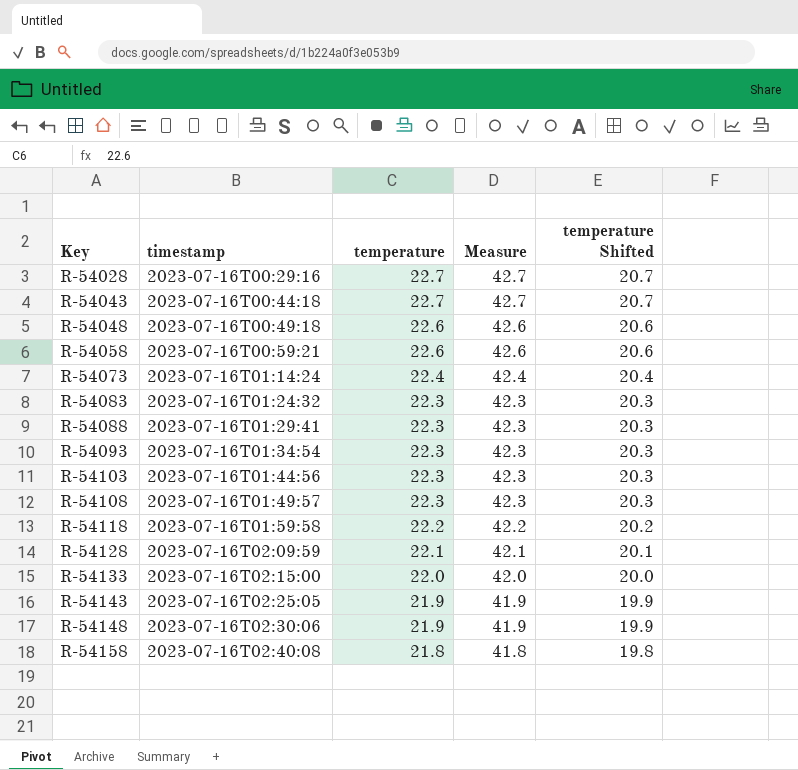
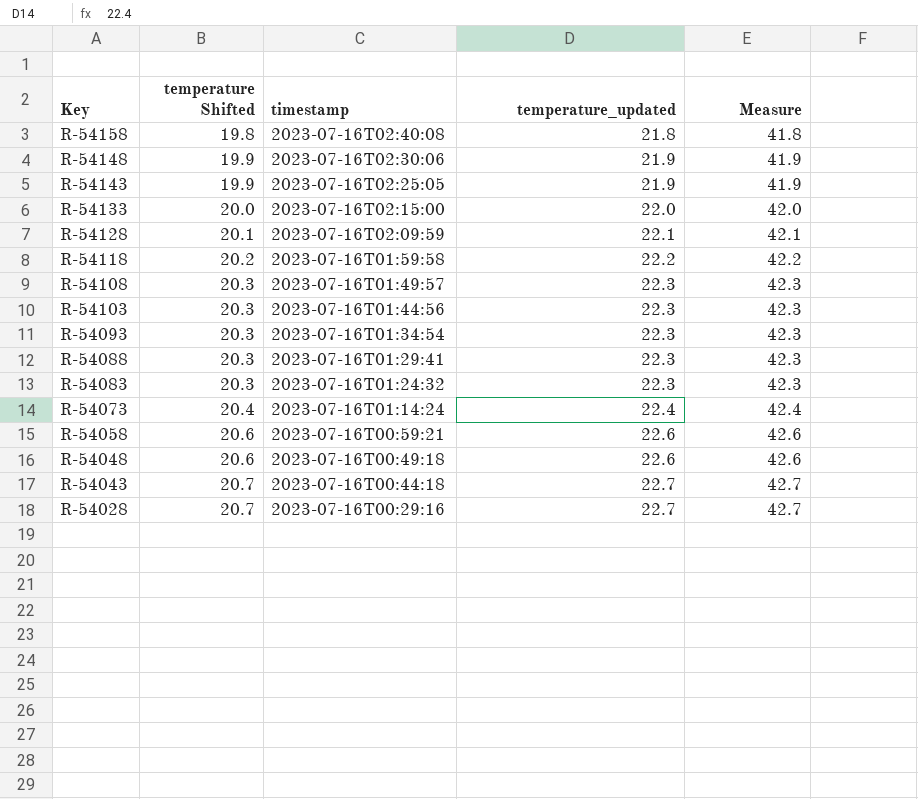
row order: Key ascending -> Key descending
column temperature Shifted | position: 5 -> 2
column name: temperature -> temperature_updated

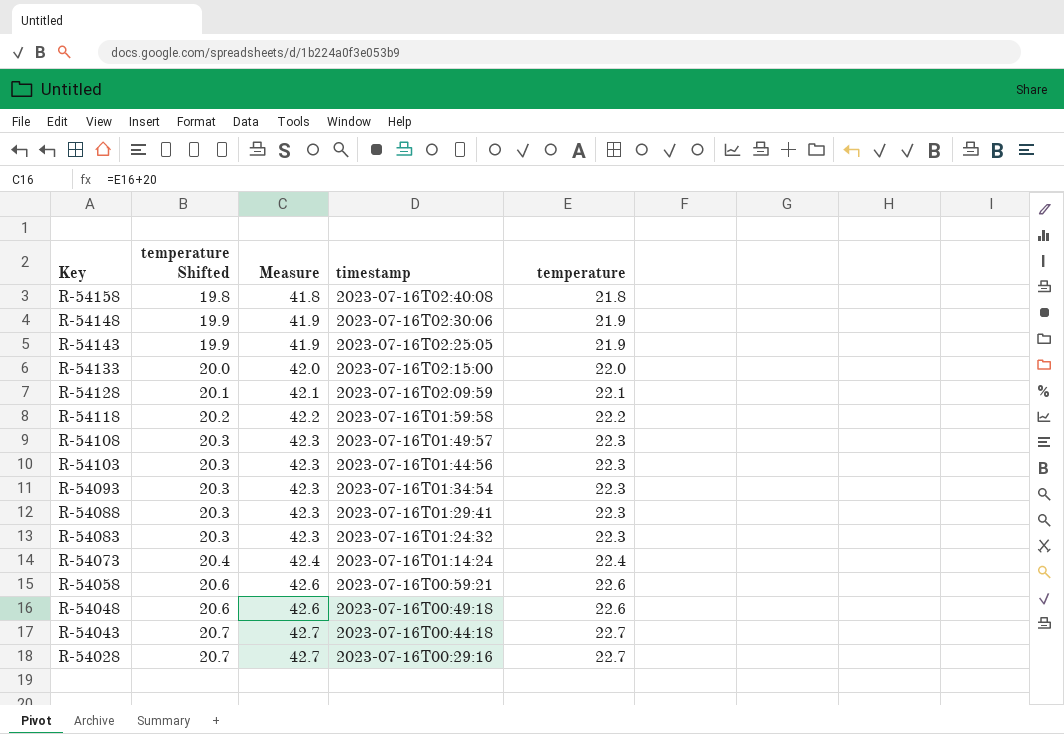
column Measure | position: 5 -> 3
column name: temperature_updated -> temperature

